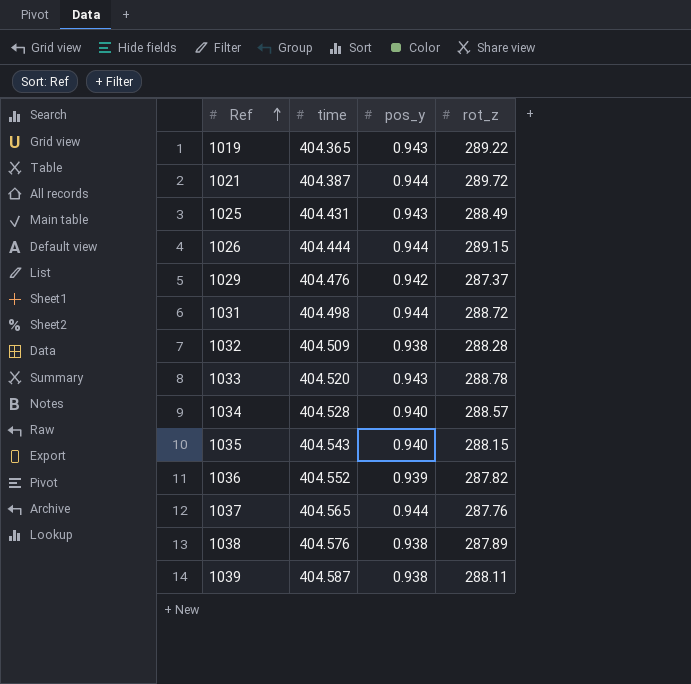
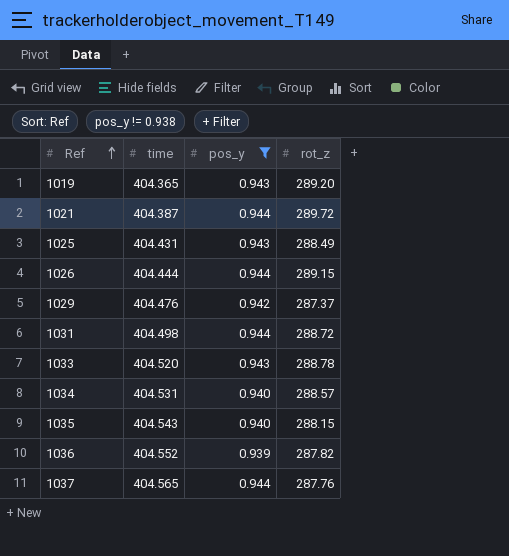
filter: none -> pos_y != 0.938
1019 | rot_z: 289.22 -> 289.20
1034 | time: 404.528 -> 404.531

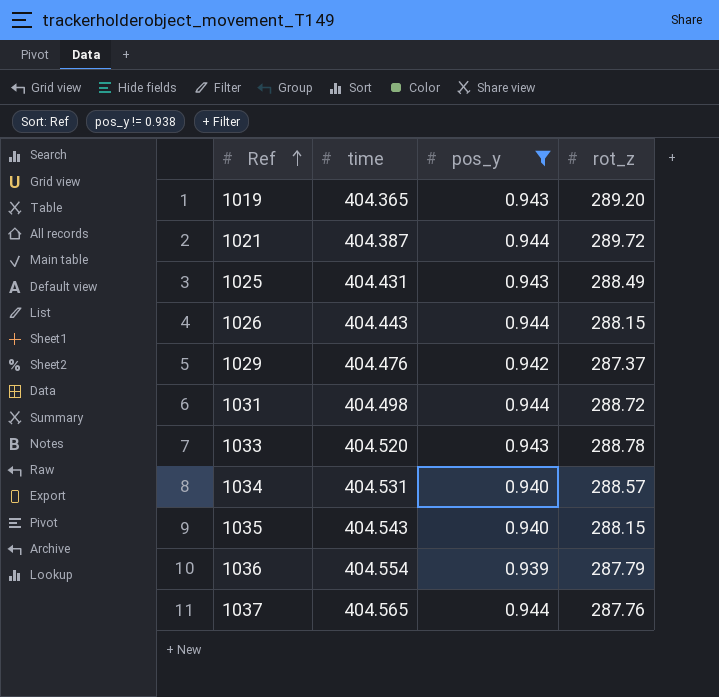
1026 | time: 404.444 -> 404.443
1026 | rot_z: 289.15 -> 288.15
1036 | time: 404.552 -> 404.554
1036 | rot_z: 287.82 -> 287.79

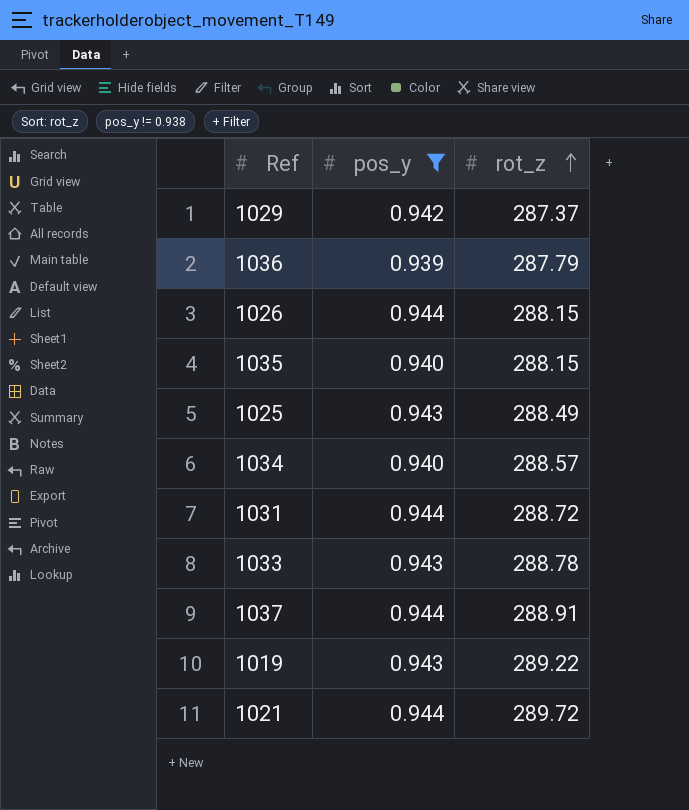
row order: Ref ascending -> rot_z ascending
column time | position: 2 -> none
1037 | rot_z: 287.76 -> 288.91
1019 | rot_z: 289.20 -> 289.22

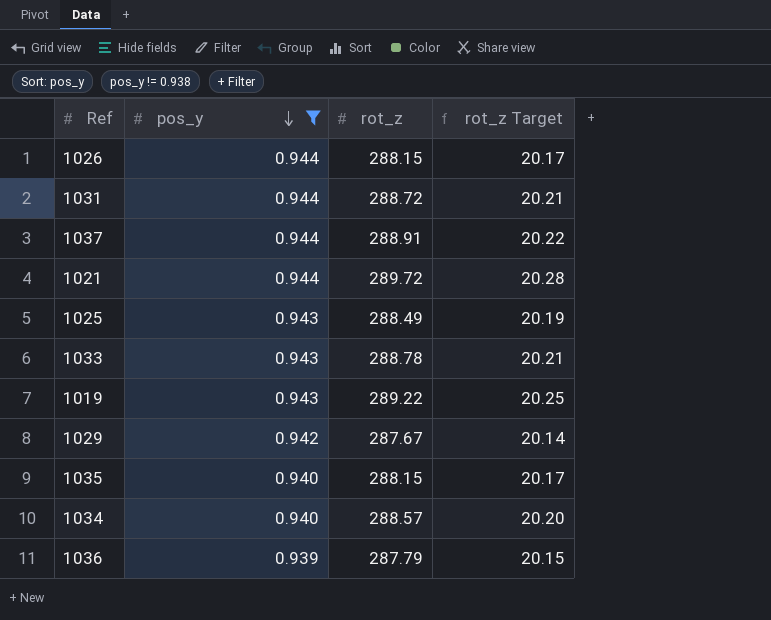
row order: rot_z ascending -> pos_y descending
column rot_z Target | formula: none -> [rot_z] * 0.07
1029 | rot_z: 287.37 -> 287.67

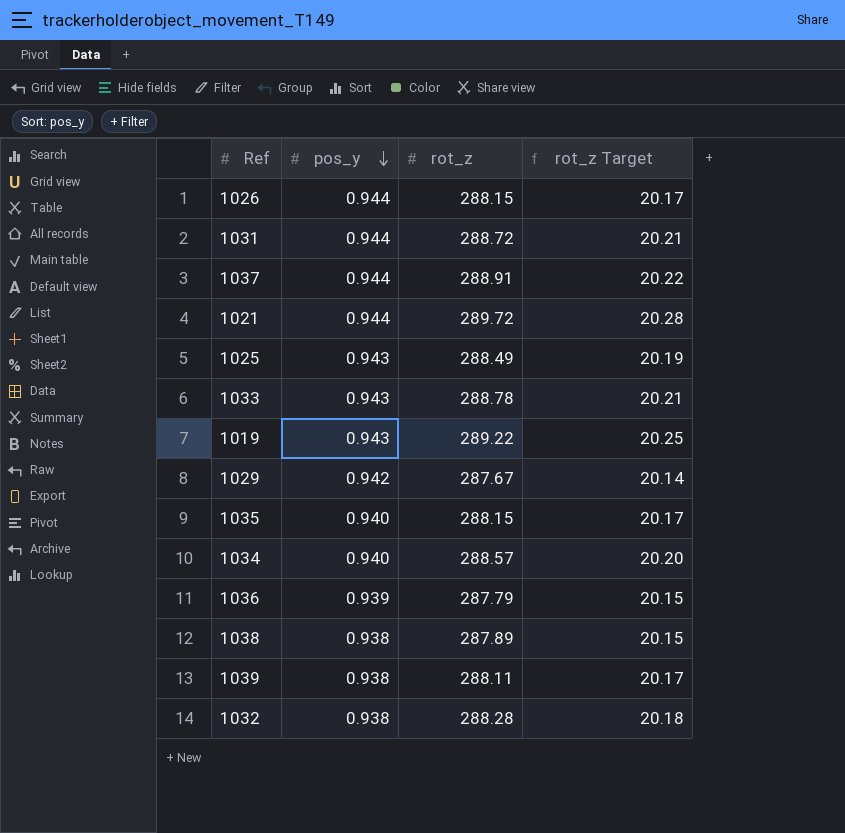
filter: pos_y != 0.938 -> none

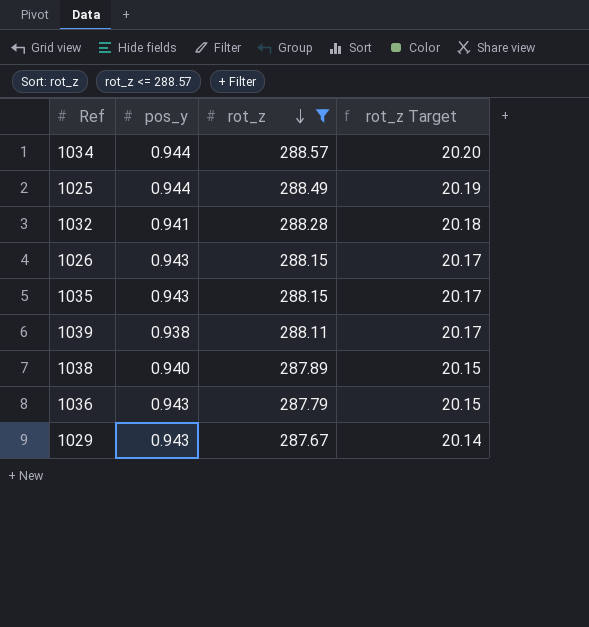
filter: none -> rot_z <= 288.57
row order: pos_y descending -> rot_z descending
1034 | pos_y: 0.940 -> 0.944
1025 | pos_y: 0.943 -> 0.944
1032 | pos_y: 0.938 -> 0.941
1026 | pos_y: 0.944 -> 0.943
1035 | pos_y: 0.940 -> 0.943
1038 | pos_y: 0.938 -> 0.940
1036 | pos_y: 0.939 -> 0.943
1029 | pos_y: 0.942 -> 0.943

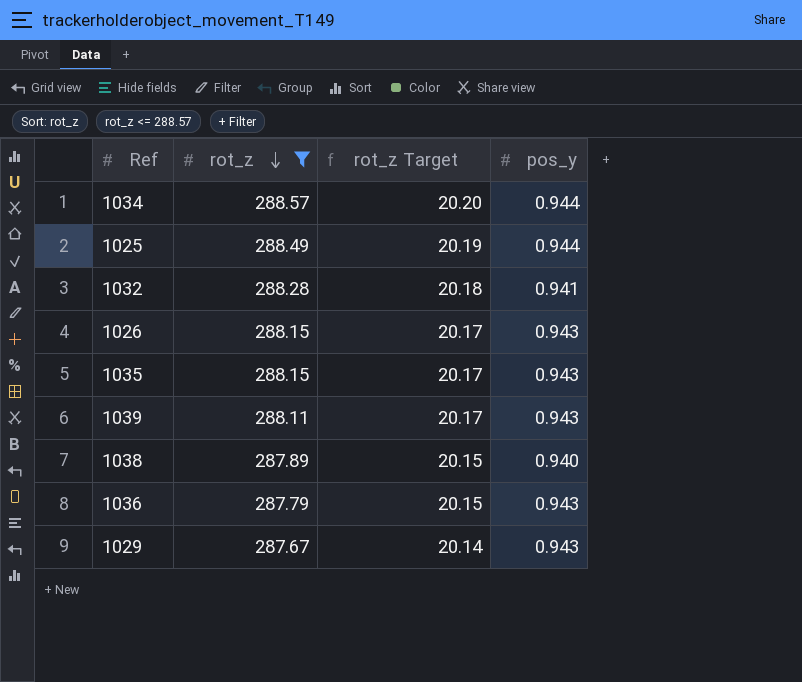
column pos_y | position: 2 -> 4
1039 | pos_y: 0.938 -> 0.943

